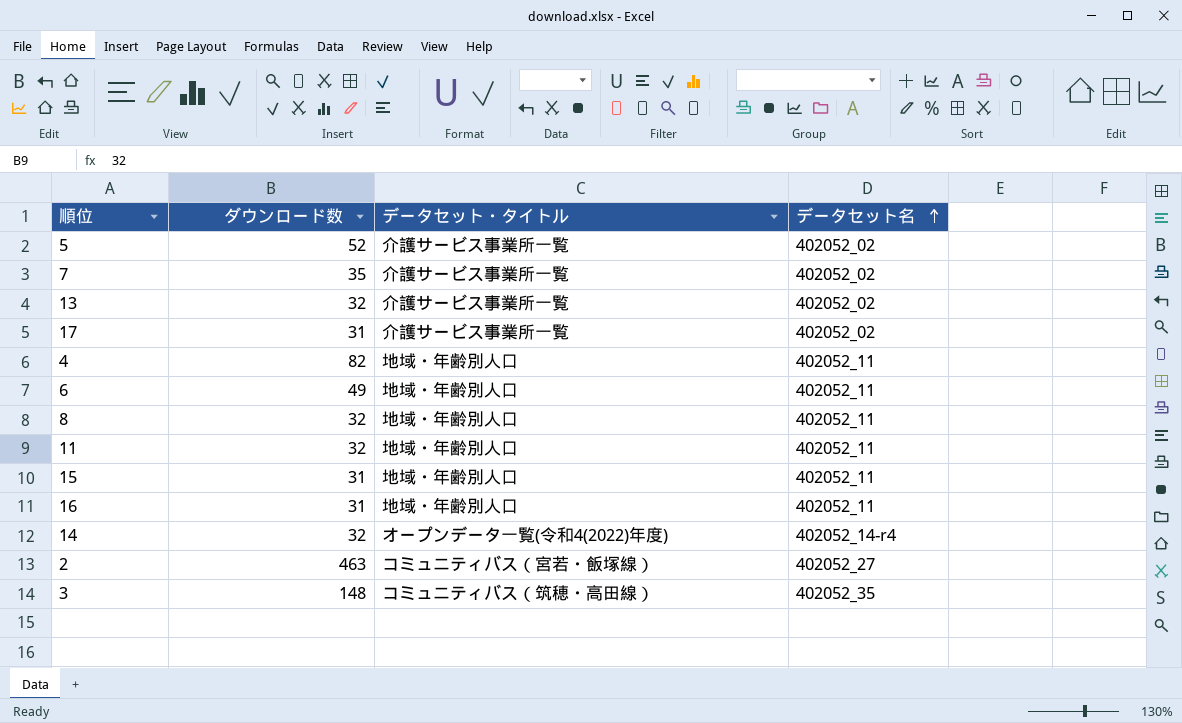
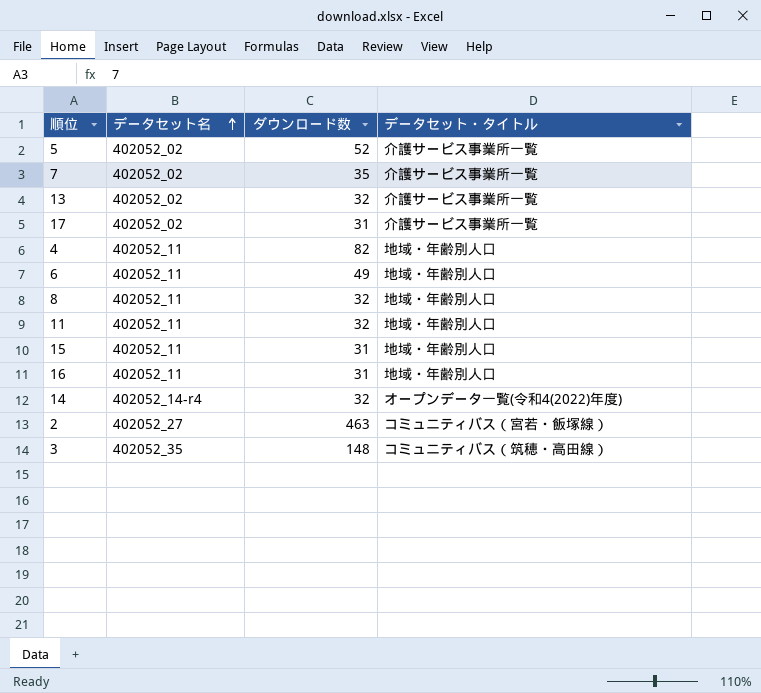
column データセット名 | position: 4 -> 2

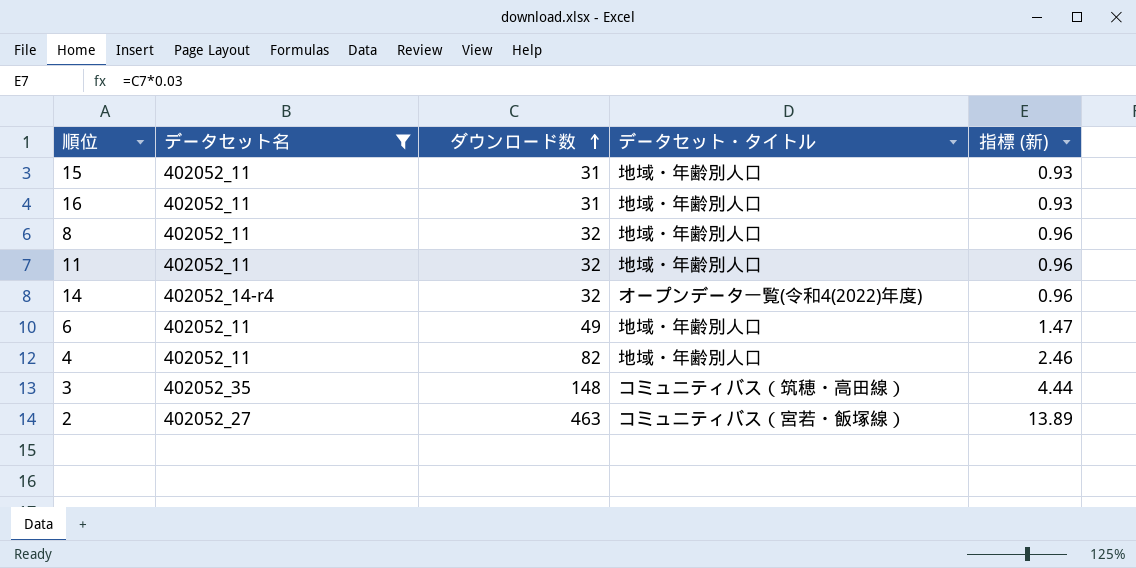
filter: none -> データセット名 != 402052_02
row order: データセット名 ascending -> ダウンロード数 ascending
column 指標 (新) | formula: none -> [ダウンロード数] * 0.03

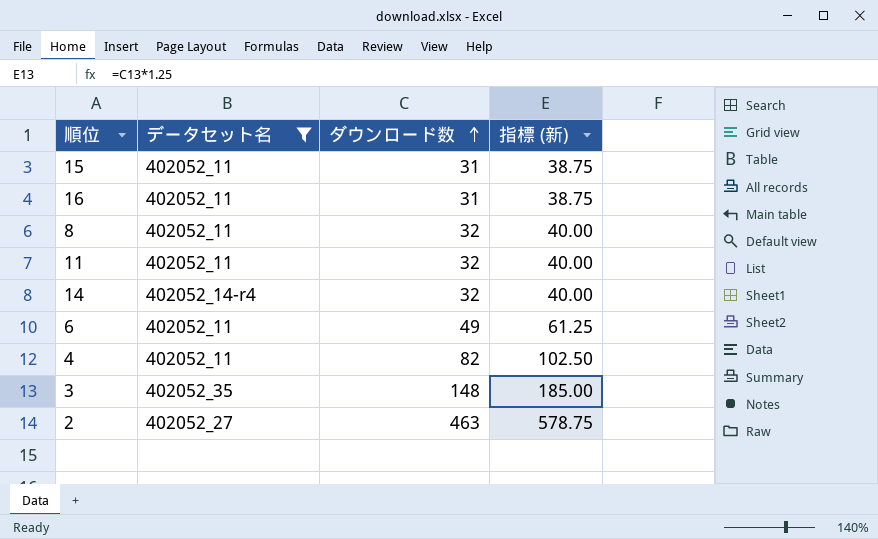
column データセット・タイトル | position: 4 -> none
column 指標 (新) | formula: [ダウンロード数] * 0.03 -> [ダウンロード数] * 1.25

